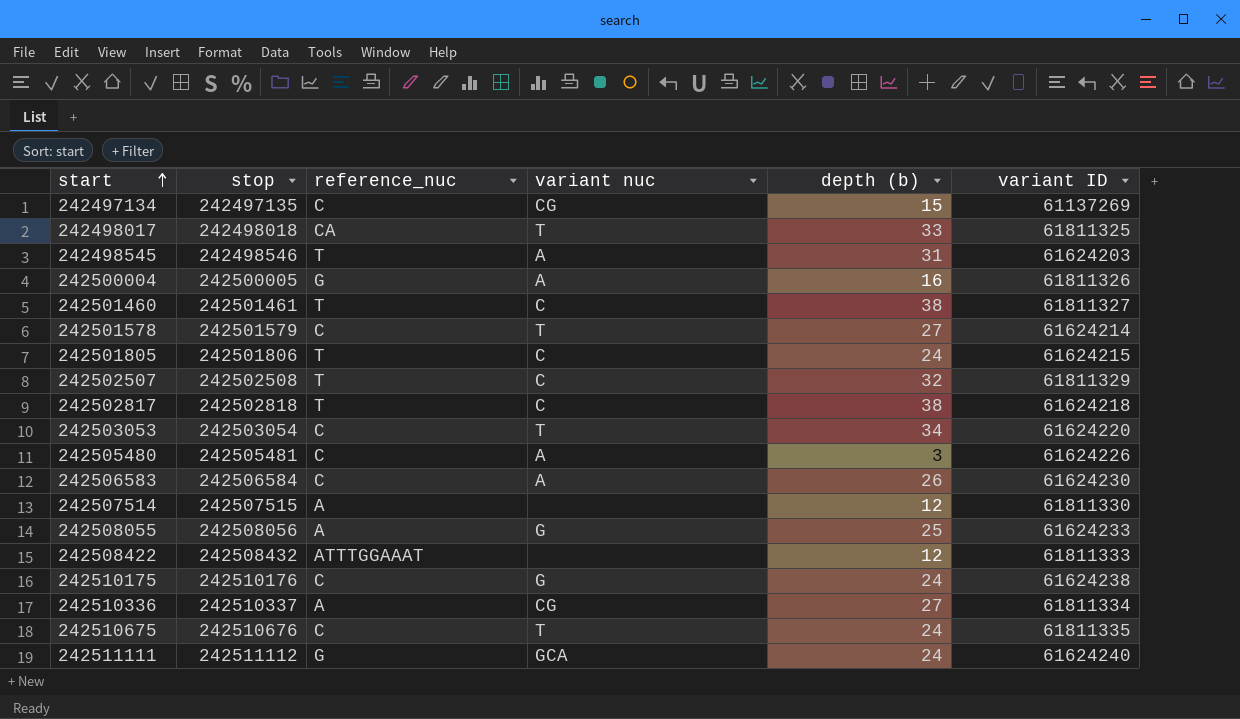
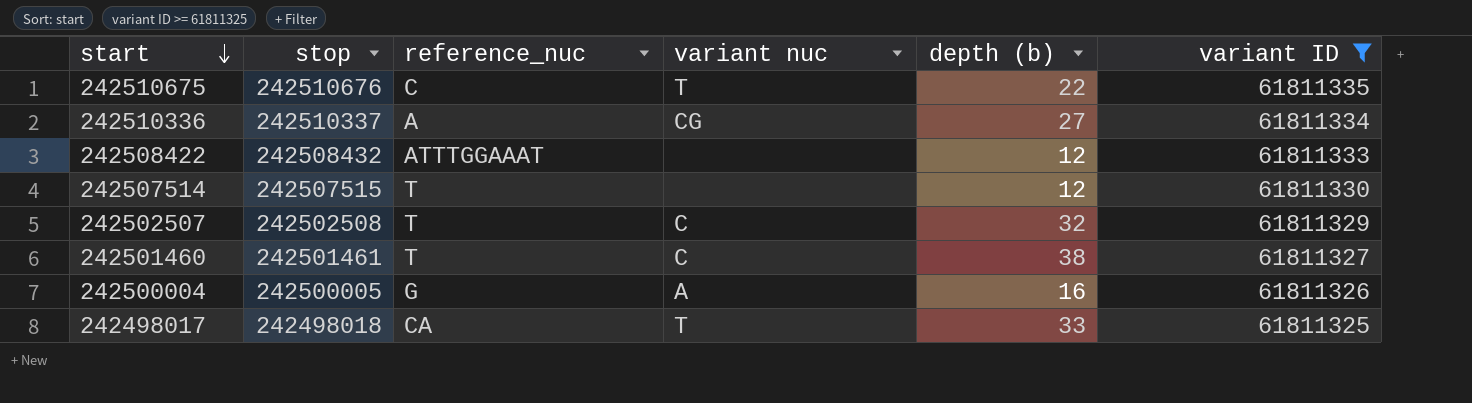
filter: none -> variant ID >= 61811325
row order: start ascending -> start descending
242510675 | depth (b): 24 -> 22
242507514 | reference_nuc: A -> T

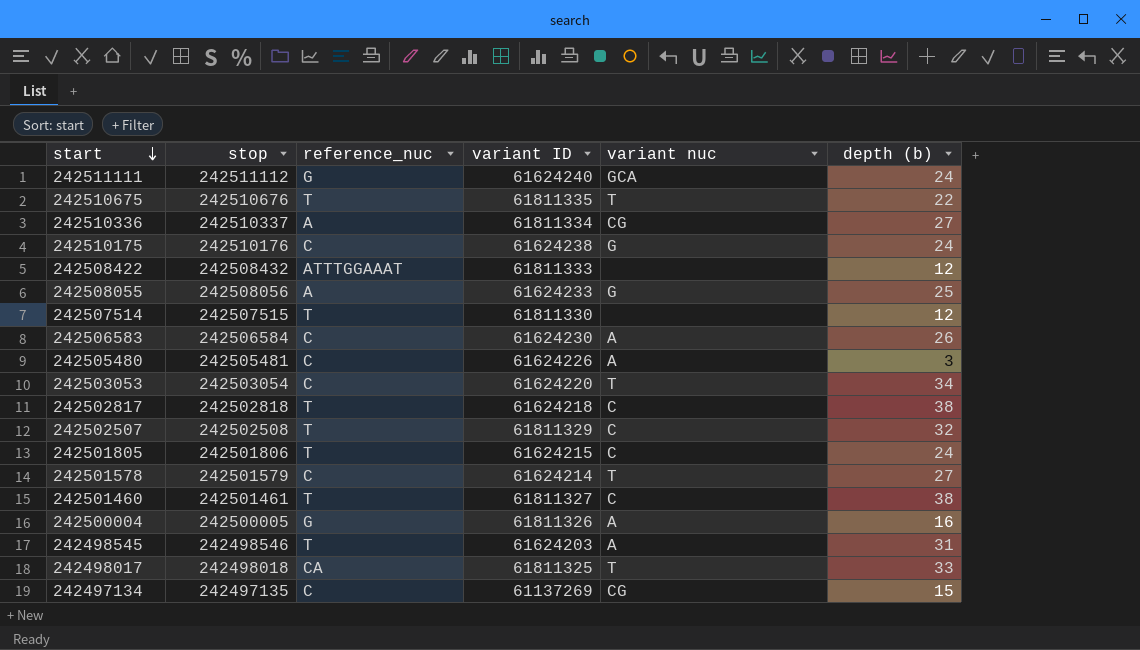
filter: variant ID >= 61811325 -> none
column variant ID | position: 6 -> 4
242510675 | reference_nuc: C -> T

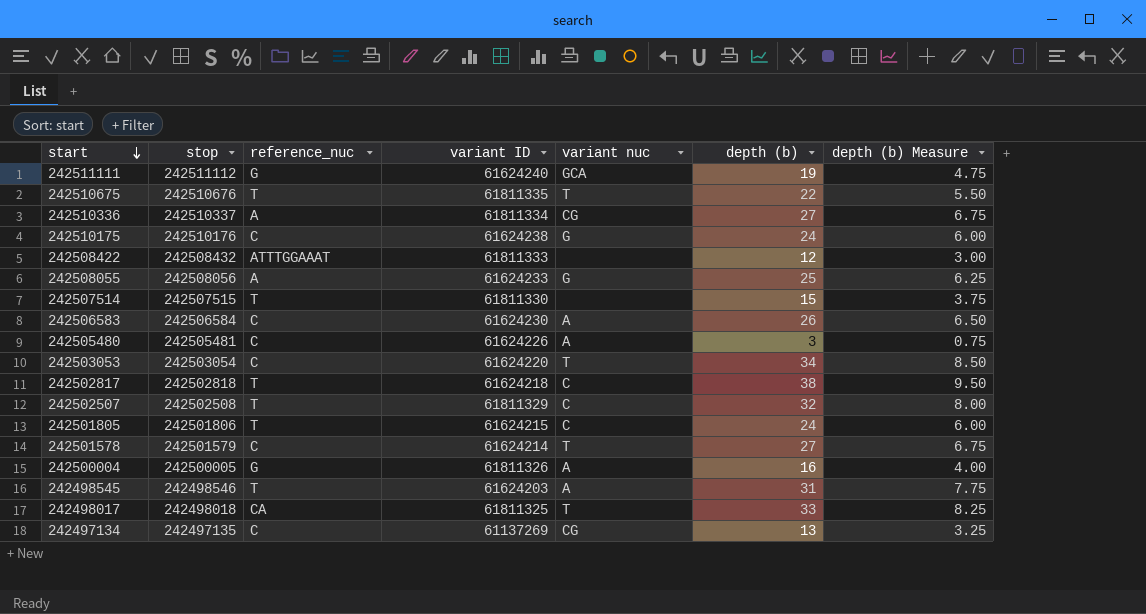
column depth (b) Measure | formula: none -> [depth (b)] * 0.25
row 242501460: 242501461 | T | 61811327 | C | 38 -> none
242511111 | depth (b): 24 -> 19
242507514 | depth (b): 12 -> 15
242497134 | depth (b): 15 -> 13

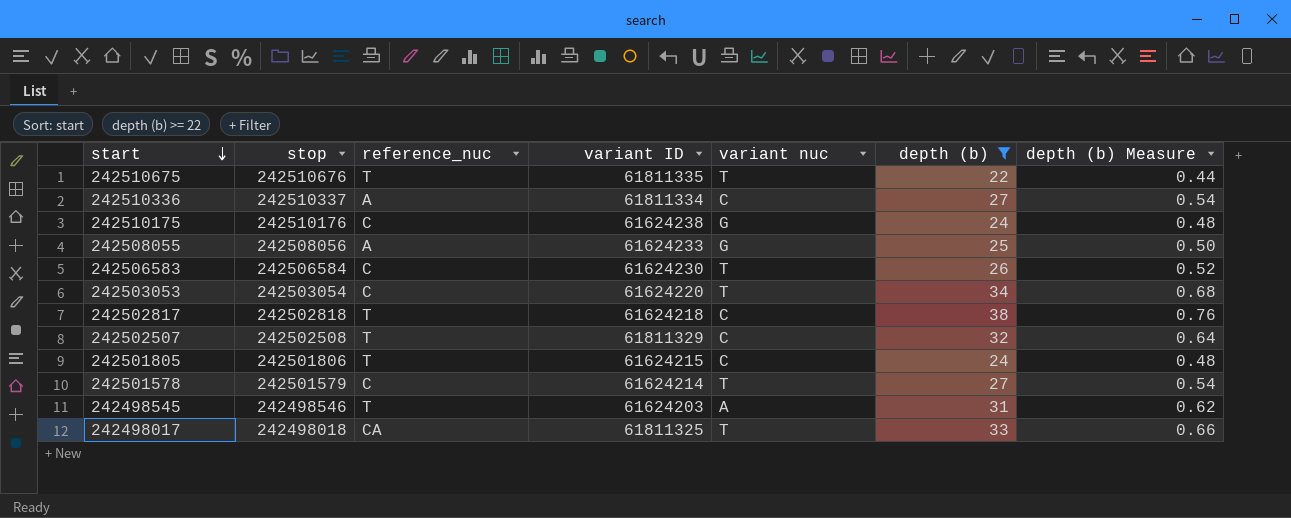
filter: none -> depth (b) >= 22
column depth (b) Measure | formula: [depth (b)] * 0.25 -> [depth (b)] * 0.02
242510336 | variant nuc: CG -> C
242506583 | variant nuc: A -> T

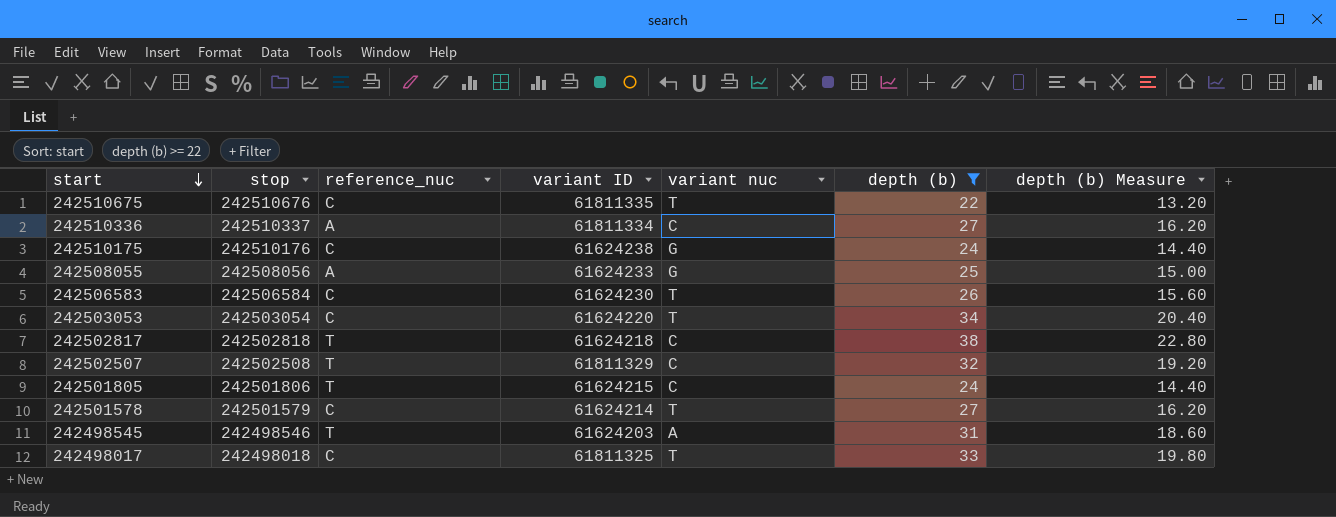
column depth (b) Measure | formula: [depth (b)] * 0.02 -> [depth (b)] * 0.6
242510675 | reference_nuc: T -> C
242498017 | reference_nuc: CA -> C

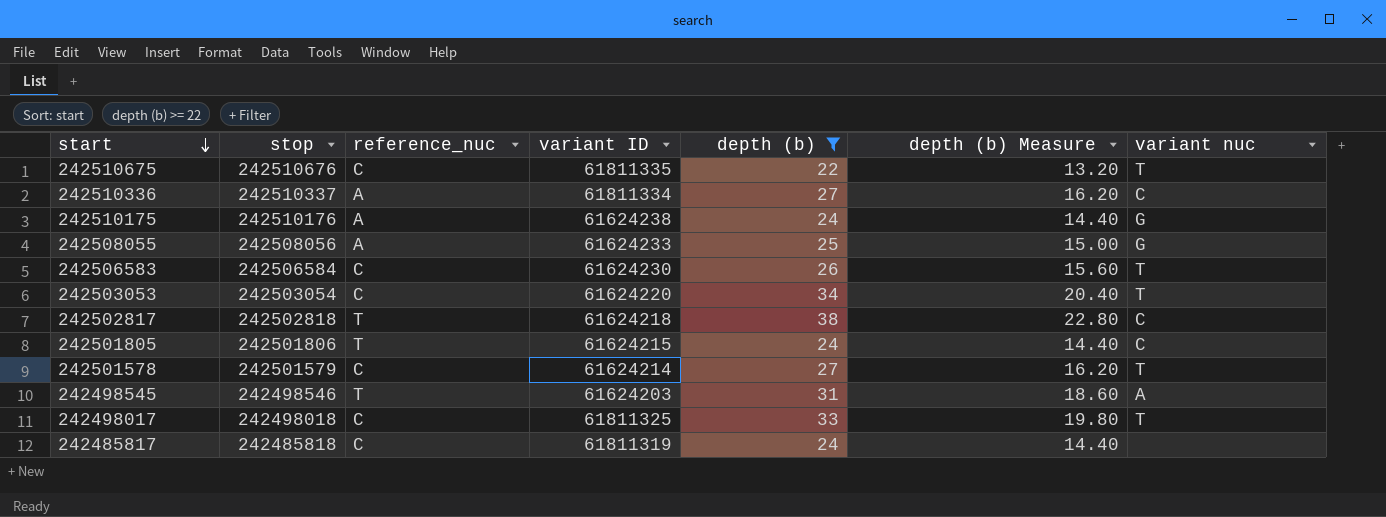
column variant nuc | position: 5 -> 7
row 242502507: 242502508 | T | 61811329 | C | 32 | 19.20 -> none
242510175 | reference_nuc: C -> A
row 242485817: none -> 242485818 | C | 61811319 | 24 | 14.40 | none

